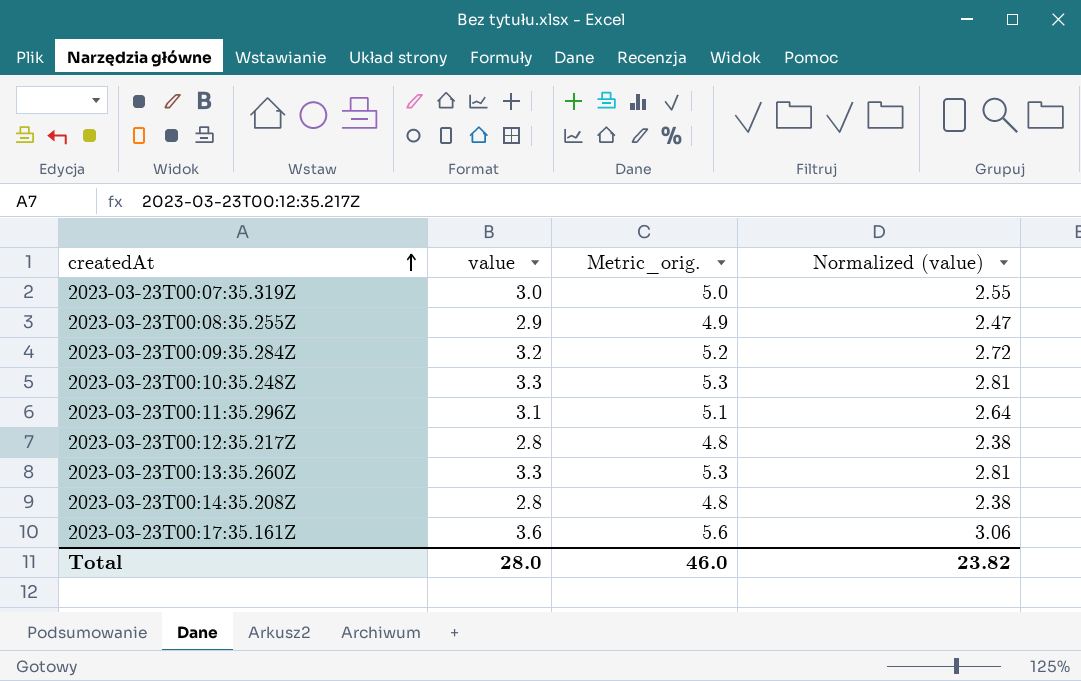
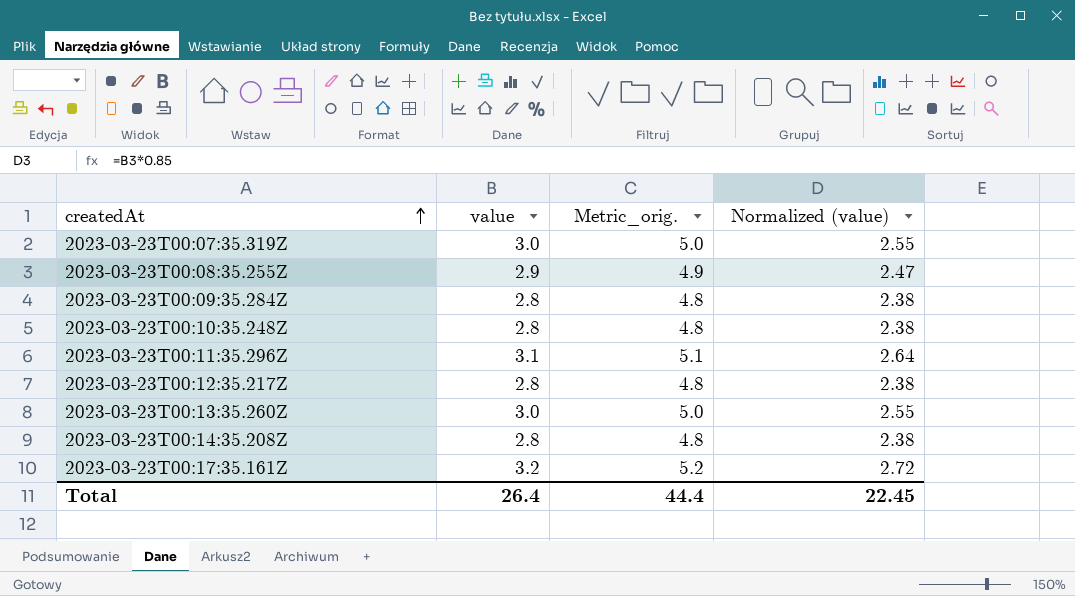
2023-03-23T00:09:35.284Z | value: 3.2 -> 2.8
2023-03-23T00:09:35.284Z | Metric_orig.: 5.2 -> 4.8
2023-03-23T00:09:35.284Z | Normalized (value): 2.72 -> 2.38
2023-03-23T00:10:35.248Z | value: 3.3 -> 2.8
2023-03-23T00:10:35.248Z | Metric_orig.: 5.3 -> 4.8
2023-03-23T00:10:35.248Z | Normalized (value): 2.81 -> 2.38
2023-03-23T00:13:35.260Z | value: 3.3 -> 3.0
2023-03-23T00:13:35.260Z | Metric_orig.: 5.3 -> 5.0
2023-03-23T00:13:35.260Z | Normalized (value): 2.81 -> 2.55
2023-03-23T00:17:35.161Z | value: 3.6 -> 3.2
2023-03-23T00:17:35.161Z | Metric_orig.: 5.6 -> 5.2
2023-03-23T00:17:35.161Z | Normalized (value): 3.06 -> 2.72
Total | value: 28.0 -> 26.4
Total | Metric_orig.: 46.0 -> 44.4
Total | Normalized (value): 23.82 -> 22.45

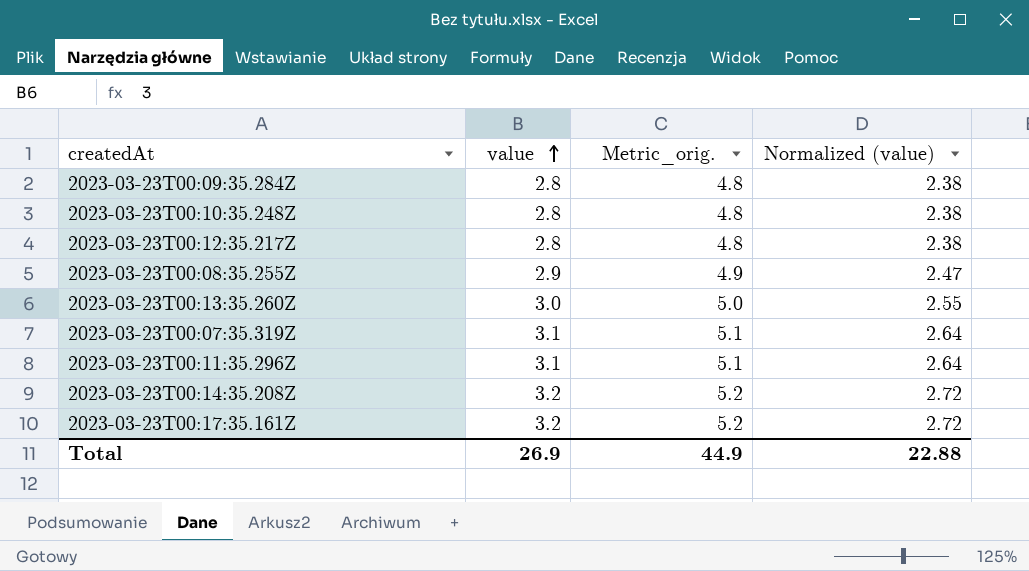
row order: createdAt ascending -> value ascending
2023-03-23T00:07:35.319Z | value: 3.0 -> 3.1
2023-03-23T00:07:35.319Z | Metric_orig.: 5.0 -> 5.1
2023-03-23T00:07:35.319Z | Normalized (value): 2.55 -> 2.64
2023-03-23T00:14:35.208Z | value: 2.8 -> 3.2
2023-03-23T00:14:35.208Z | Metric_orig.: 4.8 -> 5.2
2023-03-23T00:14:35.208Z | Normalized (value): 2.38 -> 2.72
Total | value: 26.4 -> 26.9
Total | Metric_orig.: 44.4 -> 44.9
Total | Normalized (value): 22.45 -> 22.88

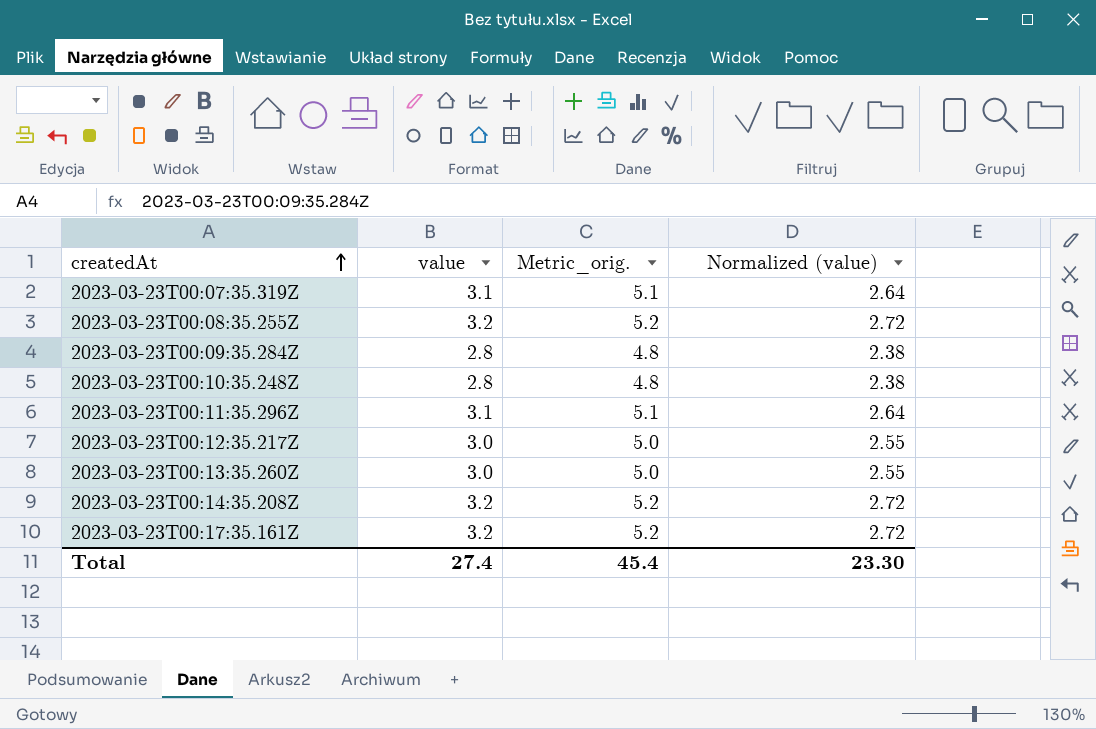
row order: value ascending -> createdAt ascending
2023-03-23T00:08:35.255Z | value: 2.9 -> 3.2
2023-03-23T00:08:35.255Z | Metric_orig.: 4.9 -> 5.2
2023-03-23T00:08:35.255Z | Normalized (value): 2.47 -> 2.72
2023-03-23T00:12:35.217Z | value: 2.8 -> 3.0
2023-03-23T00:12:35.217Z | Metric_orig.: 4.8 -> 5.0
2023-03-23T00:12:35.217Z | Normalized (value): 2.38 -> 2.55
Total | value: 26.9 -> 27.4
Total | Metric_orig.: 44.9 -> 45.4
Total | Normalized (value): 22.88 -> 23.30

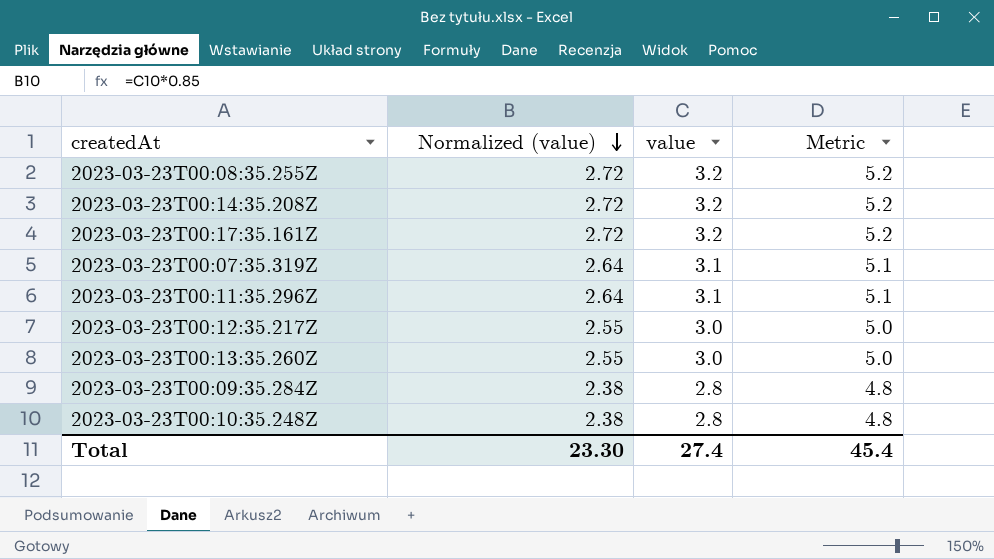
row order: createdAt ascending -> Normalized (value) descending
column Normalized (value) | position: 4 -> 2
column name: Metric_orig. -> Metric

